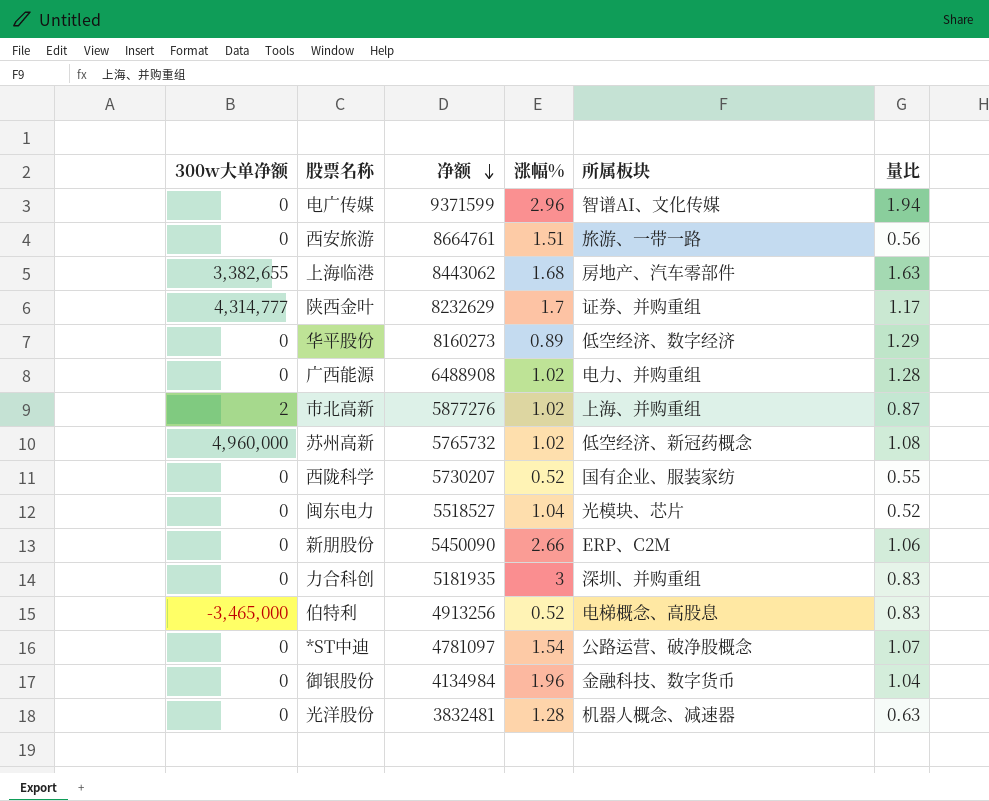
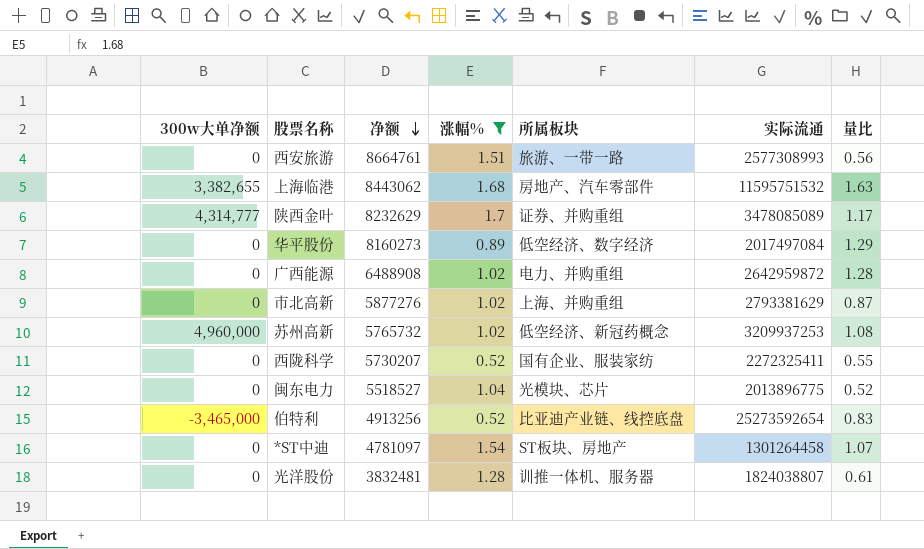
filter: none -> 涨幅% <= 1.7
column 实际流通 | position: none -> 6
市北高新 | 300w大单净额: 2 -> 0
伯特利 | 所属板块: 电梯概念、高股息 -> 比亚迪产业链、线控底盘
*ST中迪 | 所属板块: 公路运营、破净股概念 -> ST板块、房地产
光洋股份 | 所属板块: 机器人概念、减速器 -> 训推一体机、服务器
光洋股份 | 量比: 0.63 -> 0.61

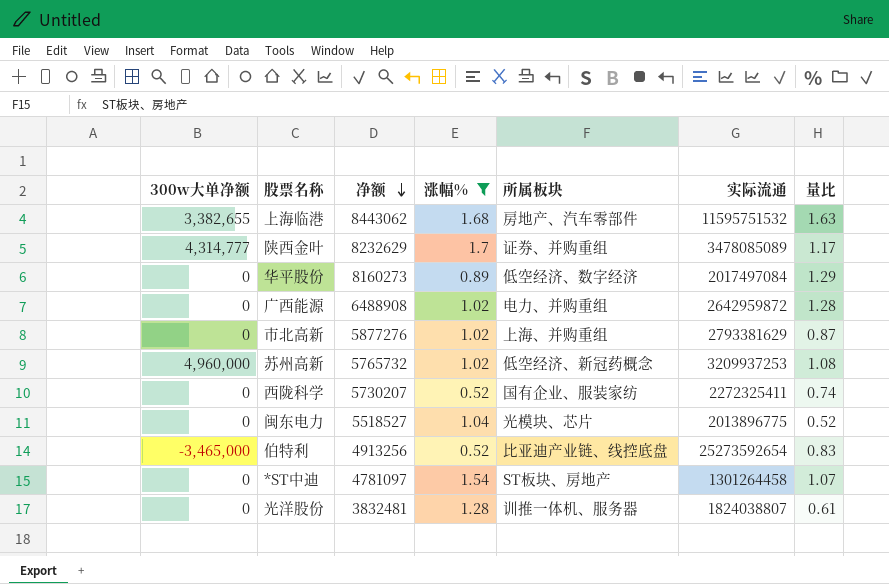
row 西安旅游: 0 | 8664761 | 1.51 | 旅游、一带一路 | 2577308993 | 0.56 -> none
西陇科学 | 量比: 0.55 -> 0.74

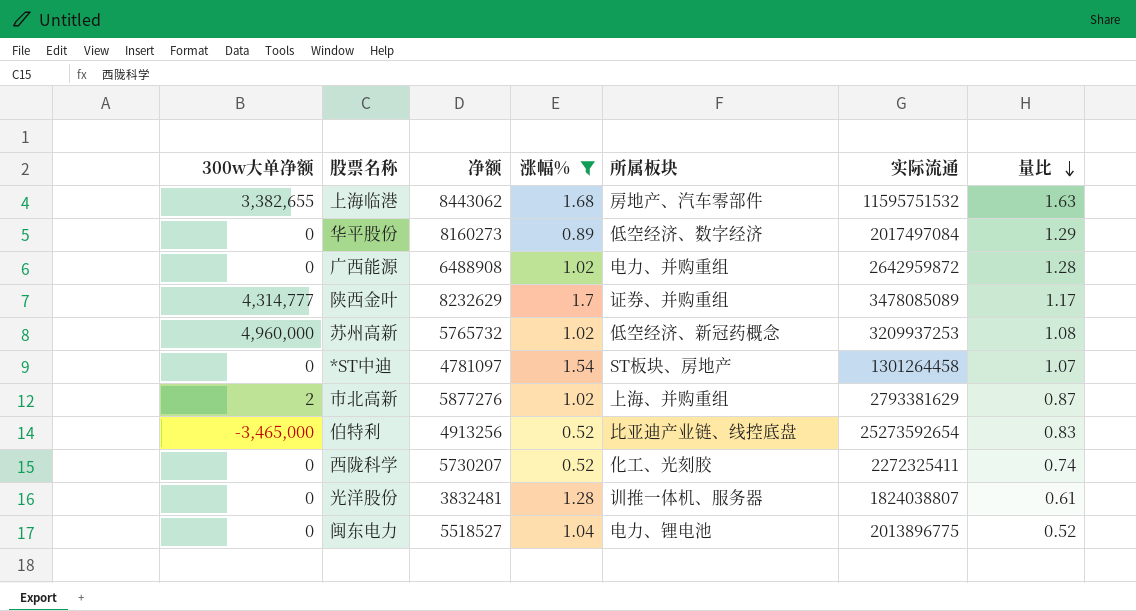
row order: 净额 descending -> 量比 descending
市北高新 | 300w大单净额: 0 -> 2
西陇科学 | 所属板块: 国有企业、服装家纺 -> 化工、光刻胶
闽东电力 | 所属板块: 光模块、芯片 -> 电力、锂电池

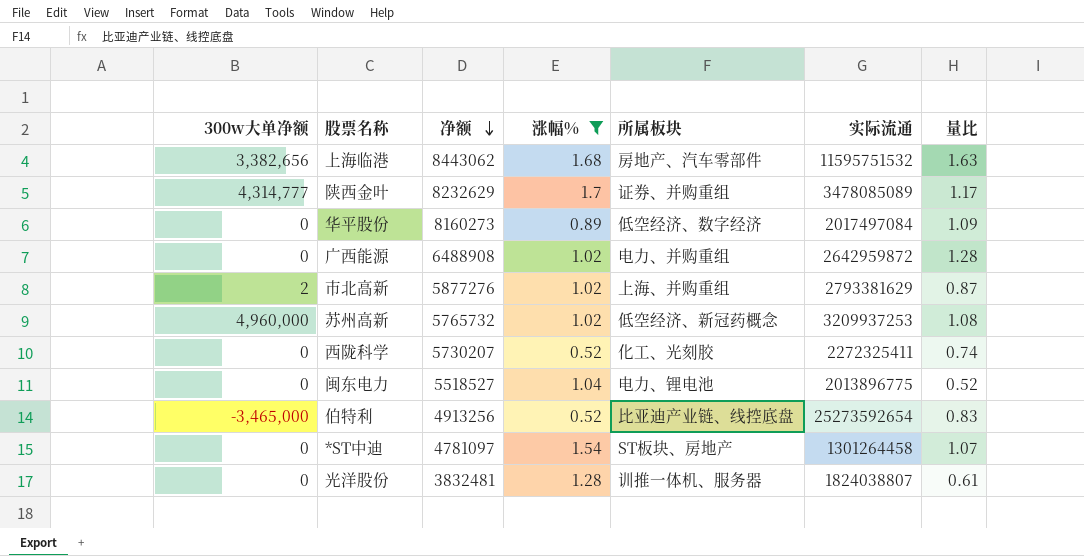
row order: 量比 descending -> 净额 descending
上海临港 | 300w大单净额: 3,382,655 -> 3,382,656
华平股份 | 量比: 1.29 -> 1.09

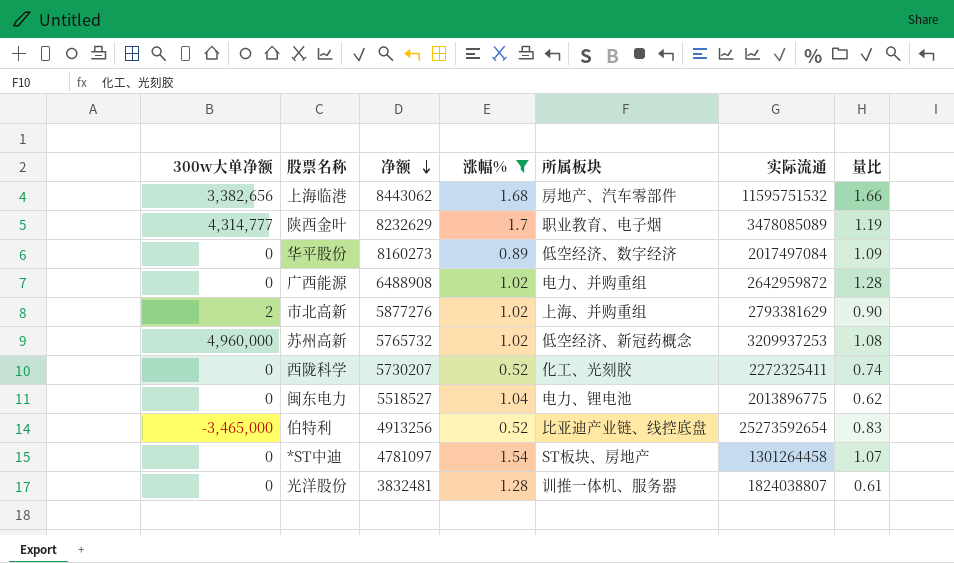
上海临港 | 量比: 1.63 -> 1.66
陕西金叶 | 所属板块: 证券、并购重组 -> 职业教育、电子烟
陕西金叶 | 量比: 1.17 -> 1.19
市北高新 | 量比: 0.87 -> 0.90
闽东电力 | 量比: 0.52 -> 0.62

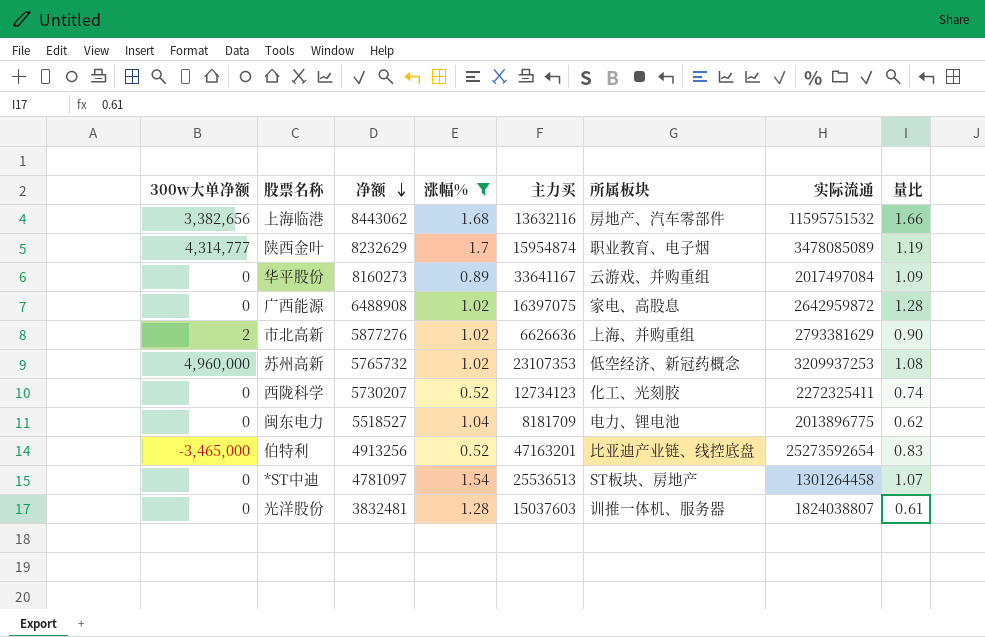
column 主力买 | position: none -> 5
华平股份 | 所属板块: 低空经济、数字经济 -> 云游戏、并购重组
广西能源 | 所属板块: 电力、并购重组 -> 家电、高股息

